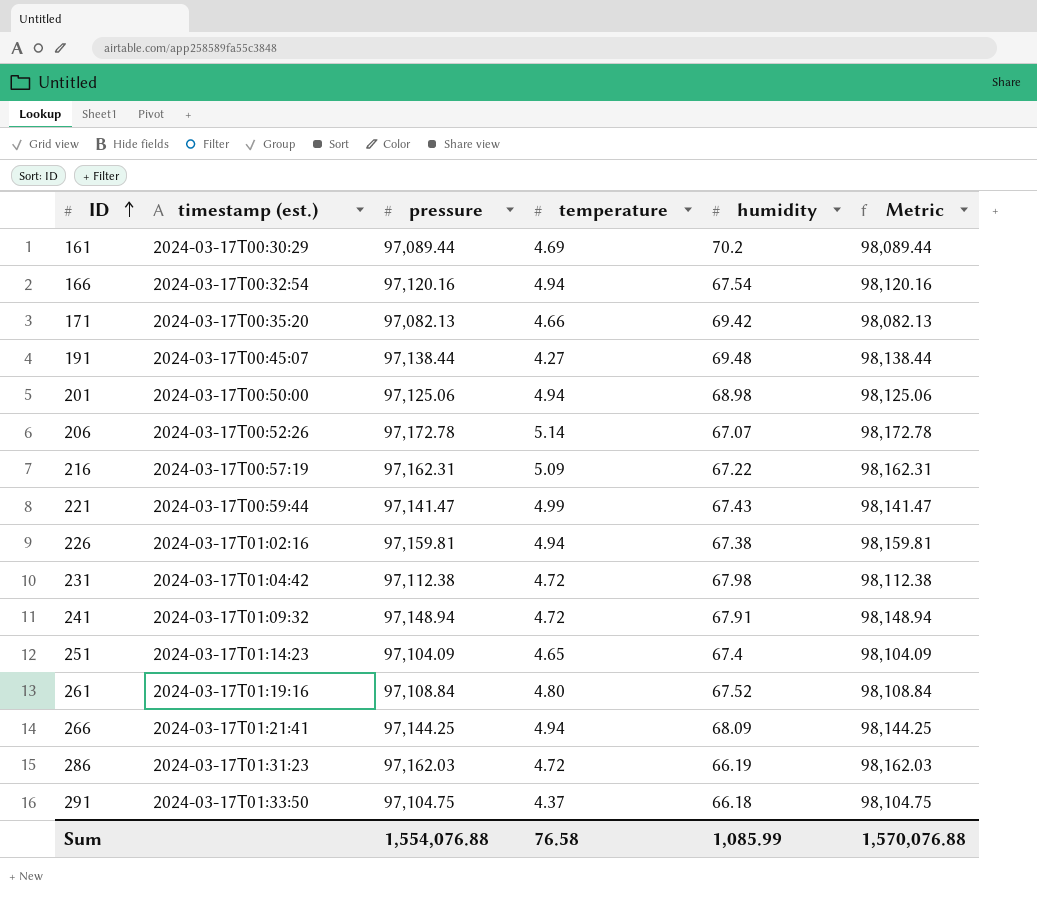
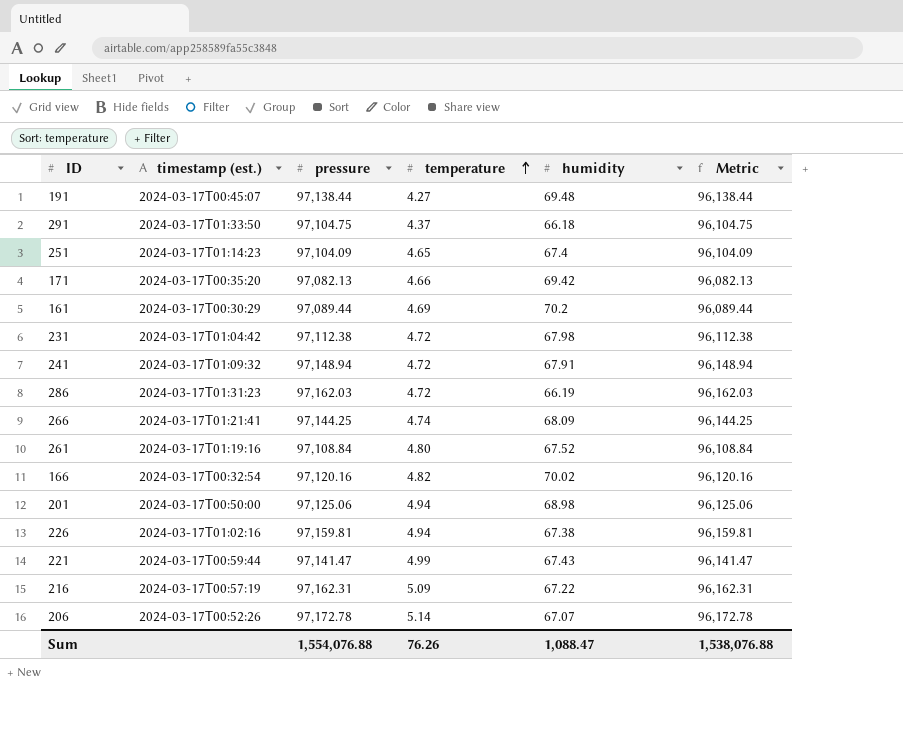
row order: ID ascending -> temperature ascending
column Metric | formula: [pressure] + 1000 -> [pressure] - 1000
266 | temperature: 4.94 -> 4.74
166 | temperature: 4.94 -> 4.82
166 | humidity: 67.54 -> 70.02
Sum | temperature: 76.58 -> 76.26
Sum | humidity: 1,085.99 -> 1,088.47
Sum | Metric: 1,570,076.88 -> 1,538,076.88

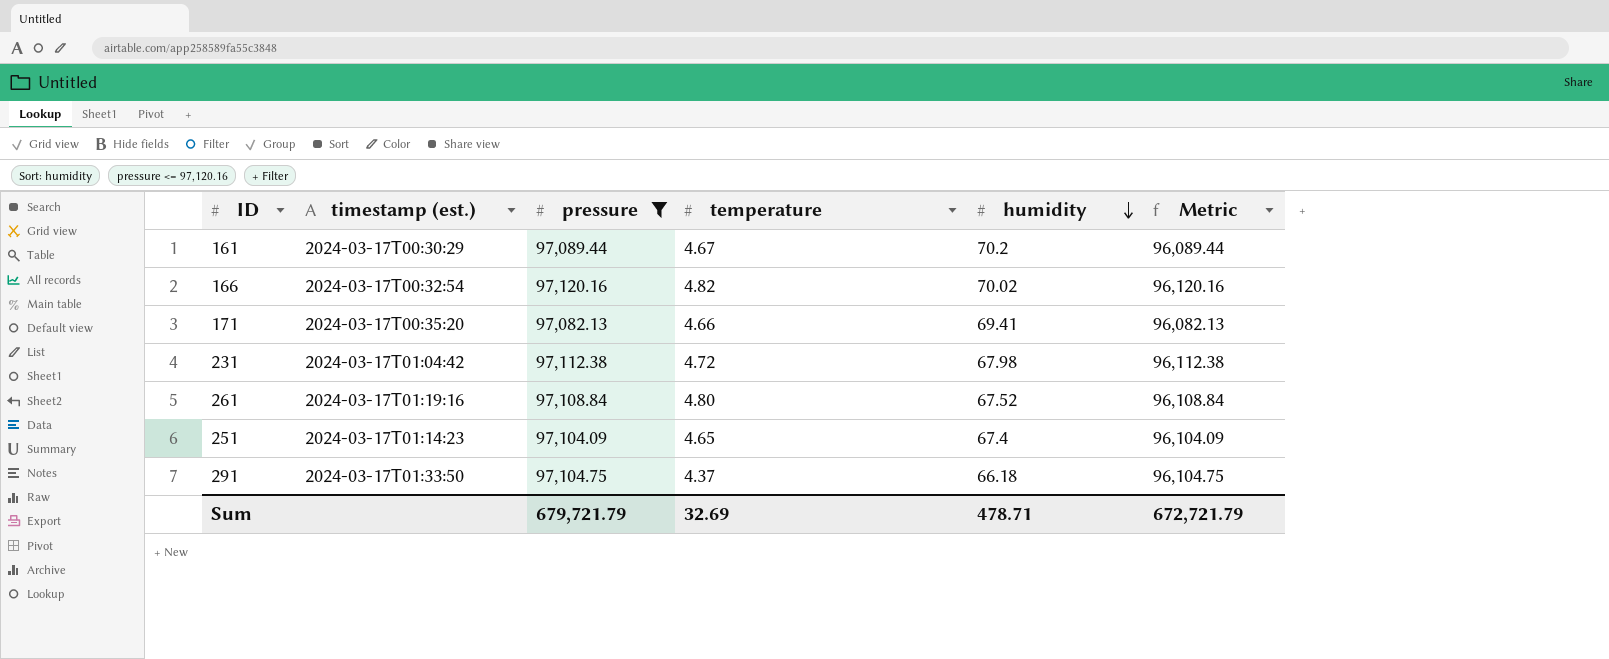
filter: none -> pressure <= 97,120.16
row order: temperature ascending -> humidity descending
161 | temperature: 4.69 -> 4.67
171 | humidity: 69.42 -> 69.41
Sum | pressure: 1,554,076.88 -> 679,721.79
Sum | temperature: 76.26 -> 32.69
Sum | humidity: 1,088.47 -> 478.71
Sum | Metric: 1,538,076.88 -> 672,721.79

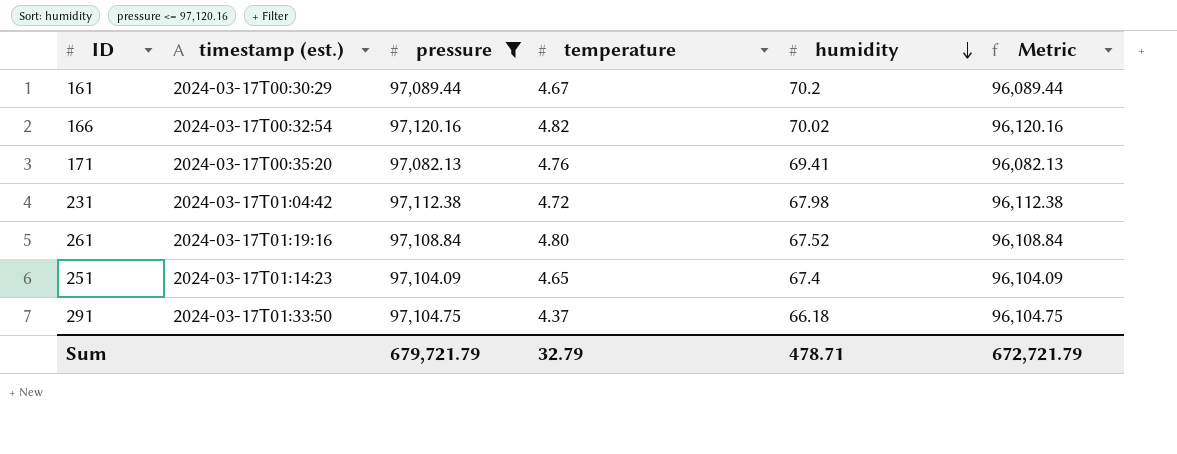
171 | temperature: 4.66 -> 4.76
Sum | temperature: 32.69 -> 32.79

